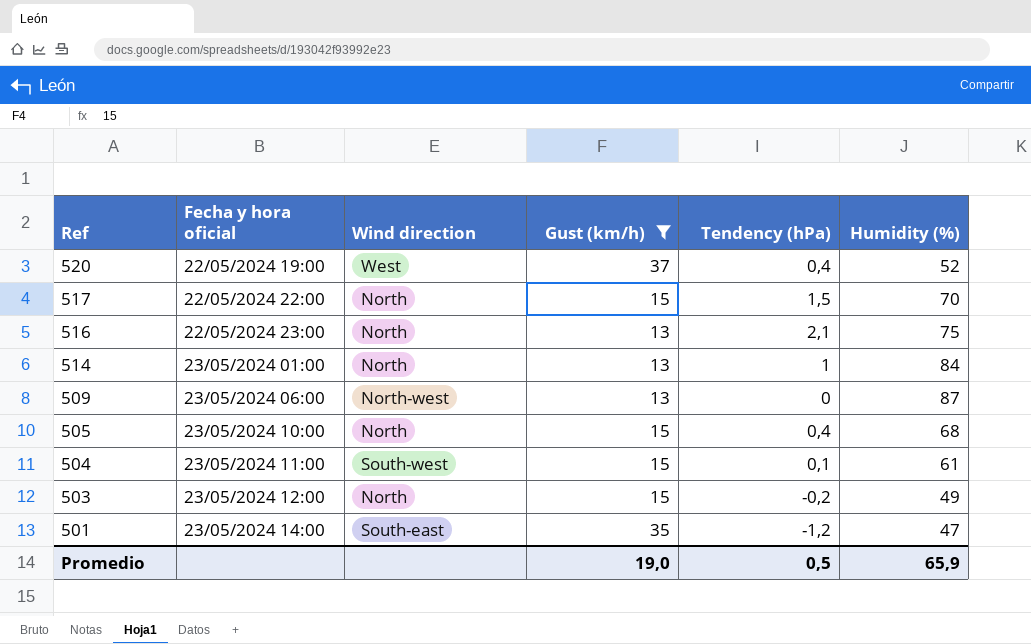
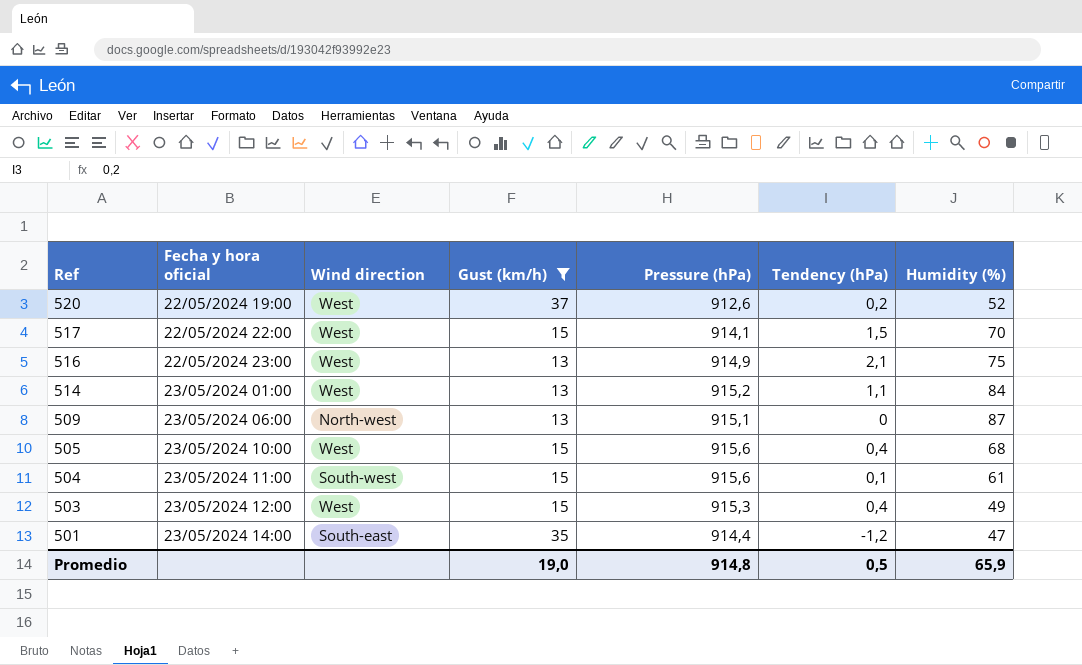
column Pressure (hPa) | position: none -> 5
520 | Tendency (hPa): 0,4 -> 0,2
517 | Wind direction: North -> West
516 | Wind direction: North -> West
514 | Wind direction: North -> West
514 | Tendency (hPa): 1 -> 1,1
505 | Wind direction: North -> West
503 | Wind direction: North -> West
503 | Tendency (hPa): -0,2 -> 0,4

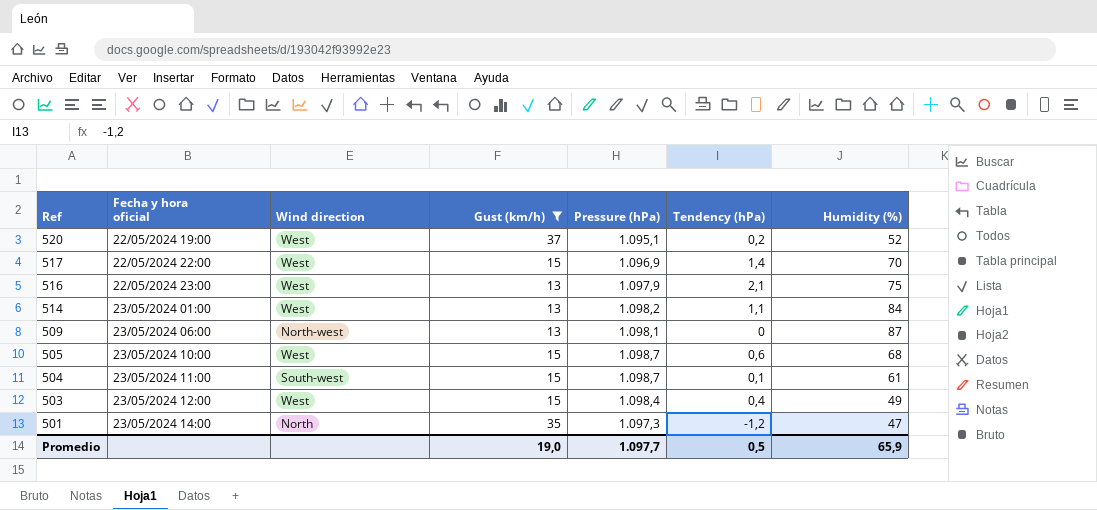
520 | Pressure (hPa): 912,6 -> 1.095,1
517 | Pressure (hPa): 914,1 -> 1.096,9
517 | Tendency (hPa): 1,5 -> 1,4
516 | Pressure (hPa): 914,9 -> 1.097,9
514 | Pressure (hPa): 915,2 -> 1.098,2
509 | Pressure (hPa): 915,1 -> 1.098,1
505 | Pressure (hPa): 915,6 -> 1.098,7
505 | Tendency (hPa): 0,4 -> 0,6
504 | Pressure (hPa): 915,6 -> 1.098,7
503 | Pressure (hPa): 915,3 -> 1.098,4
501 | Wind direction: South-east -> North
501 | Pressure (hPa): 914,4 -> 1.097,3
Promedio | Pressure (hPa): 914,8 -> 1.097,7

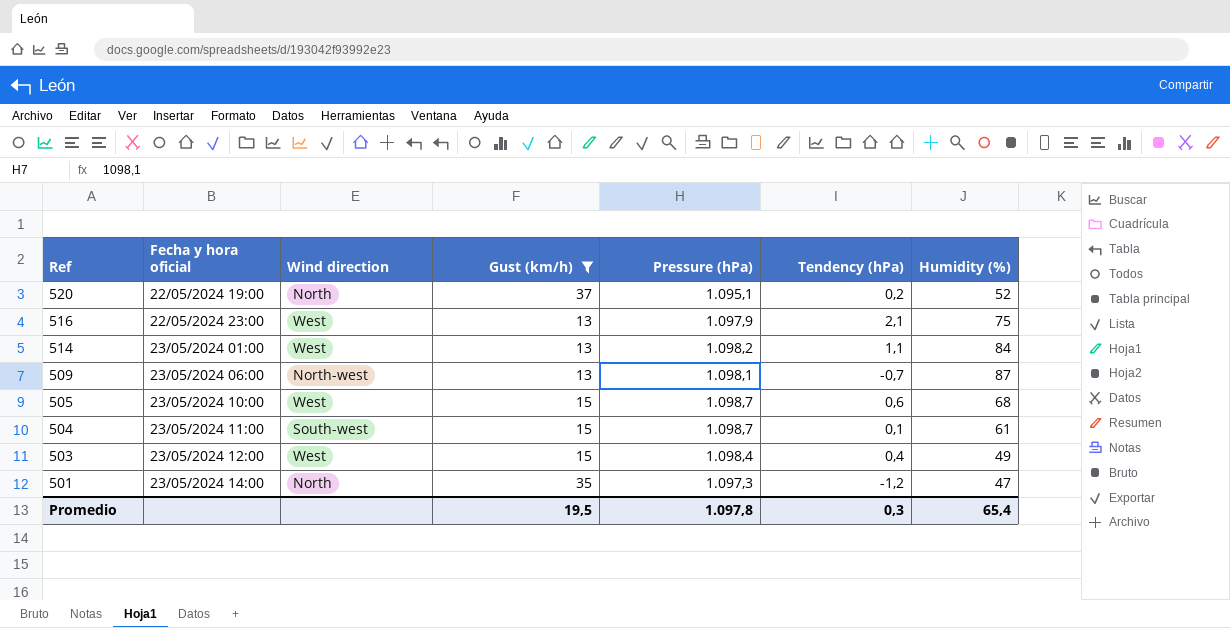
row 517: 22/05/2024 22:00 | West | 15 | 1.096,9 | 1,4 | 70 -> none
520 | Wind direction: West -> North
509 | Tendency (hPa): 0 -> -0,7
Promedio | Gust (km/h): 19,0 -> 19,5
Promedio | Pressure (hPa): 1.097,7 -> 1.097,8
Promedio | Tendency (hPa): 0,5 -> 0,3
Promedio | Humidity (%): 65,9 -> 65,4

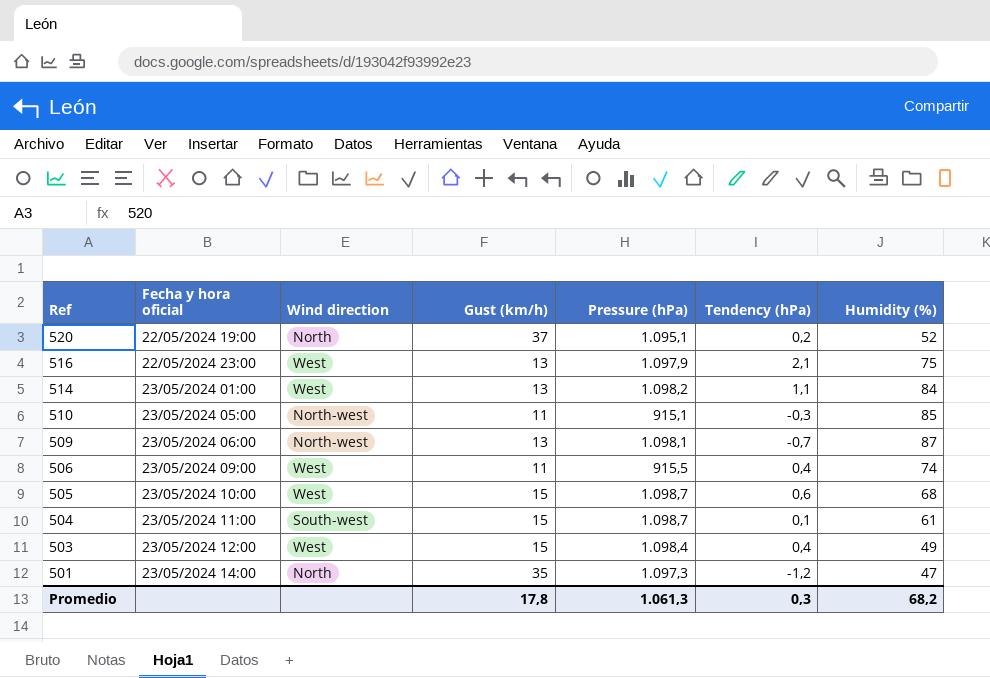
filter: Gust (km/h) != 11 -> none
Promedio | Gust (km/h): 19,5 -> 17,8
Promedio | Pressure (hPa): 1.097,8 -> 1.061,3
Promedio | Humidity (%): 65,4 -> 68,2

